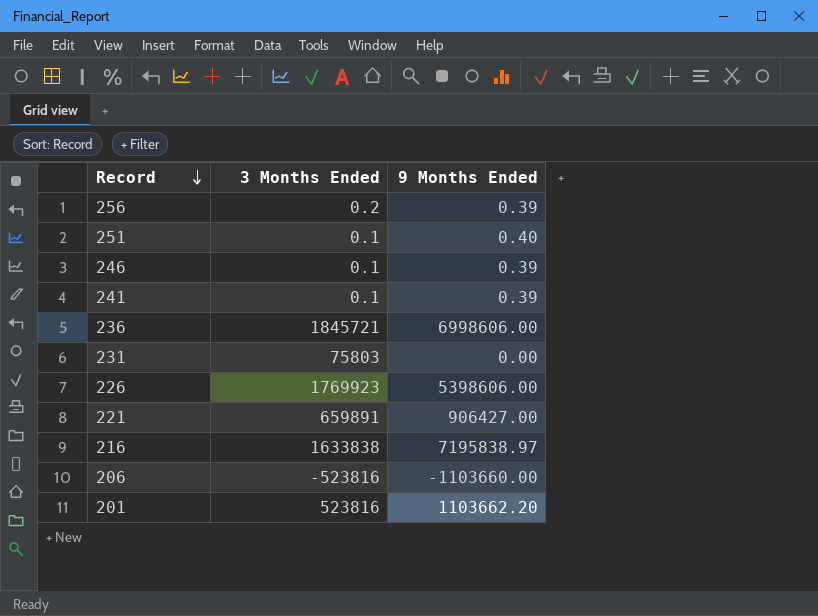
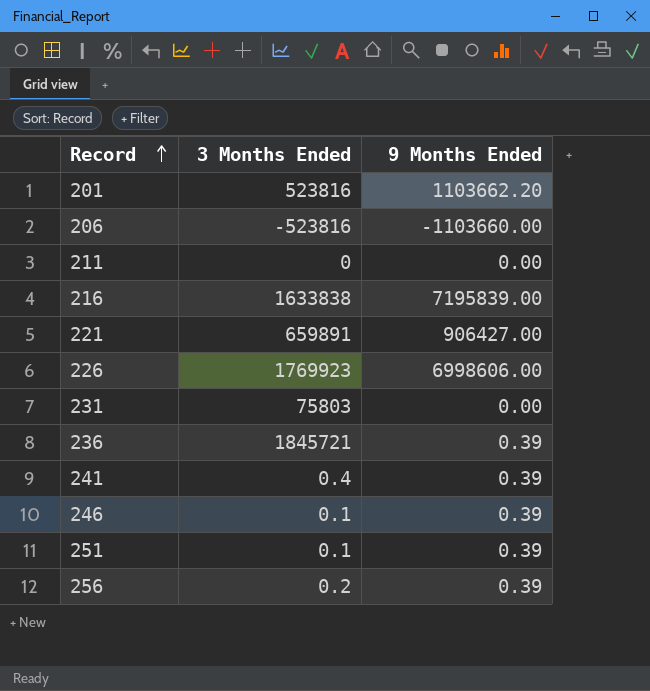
row order: Record descending -> Record ascending
row 211: none -> 0 | 0.00
216 | 9 Months Ended: 7195838.97 -> 7195839.00
226 | 9 Months Ended: 5398606.00 -> 6998606.00
236 | 9 Months Ended: 6998606.00 -> 0.39
241 | 3 Months Ended: 0.1 -> 0.4
251 | 9 Months Ended: 0.40 -> 0.39

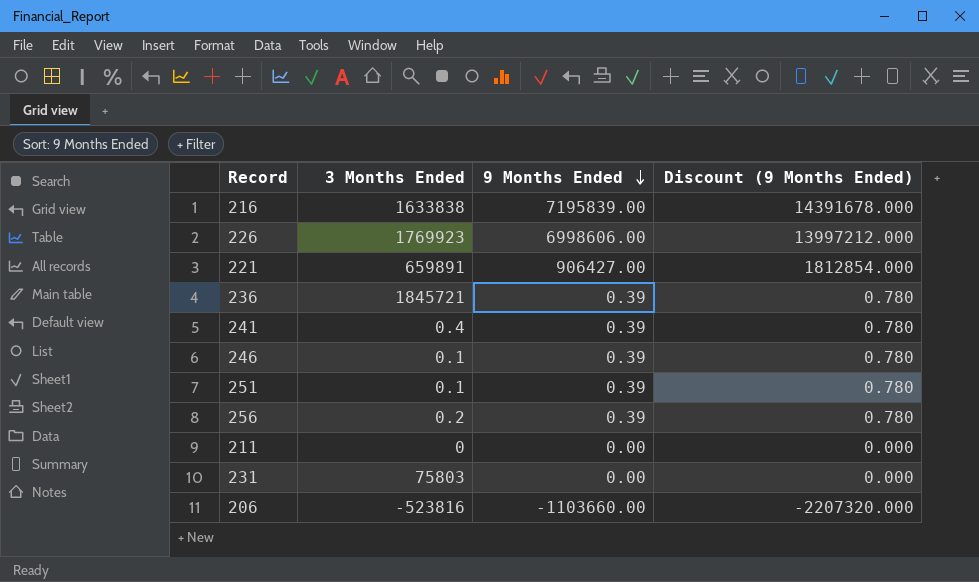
row order: Record ascending -> 9 Months Ended descending
column Discount (9 Months Ended) | formula: none -> [9 Months Ended] * 2
row 201: 523816 | 1103662.20 -> none

